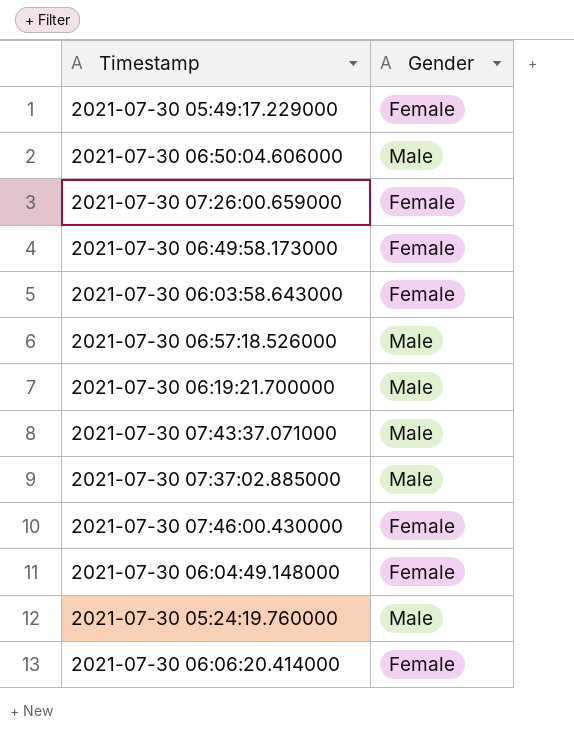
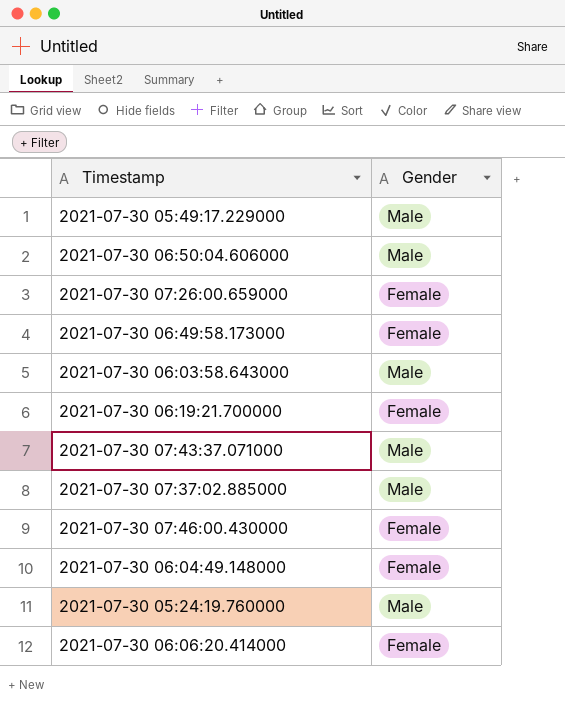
row 2021-07-30 06:57:18.526000: Male -> none
2021-07-30 05:49:17.229000 | Gender: Female -> Male
2021-07-30 06:03:58.643000 | Gender: Female -> Male
2021-07-30 06:19:21.700000 | Gender: Male -> Female

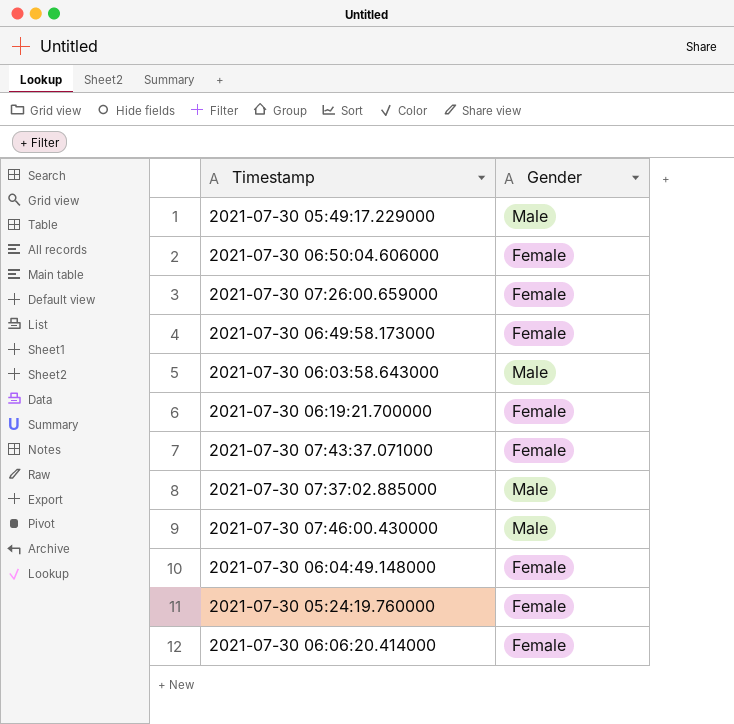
2021-07-30 06:50:04.606000 | Gender: Male -> Female
2021-07-30 07:43:37.071000 | Gender: Male -> Female
2021-07-30 07:46:00.430000 | Gender: Female -> Male
2021-07-30 05:24:19.760000 | Gender: Male -> Female

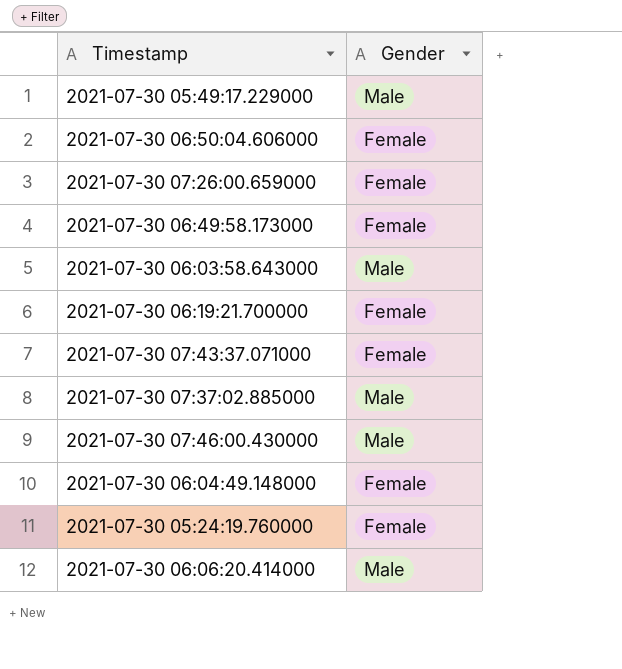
2021-07-30 06:06:20.414000 | Gender: Female -> Male

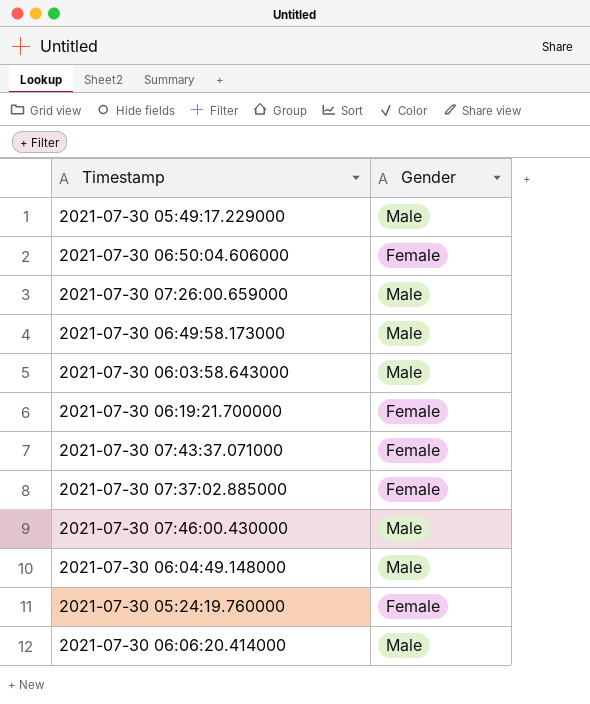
2021-07-30 07:26:00.659000 | Gender: Female -> Male
2021-07-30 06:49:58.173000 | Gender: Female -> Male
2021-07-30 07:37:02.885000 | Gender: Male -> Female
2021-07-30 06:04:49.148000 | Gender: Female -> Male

